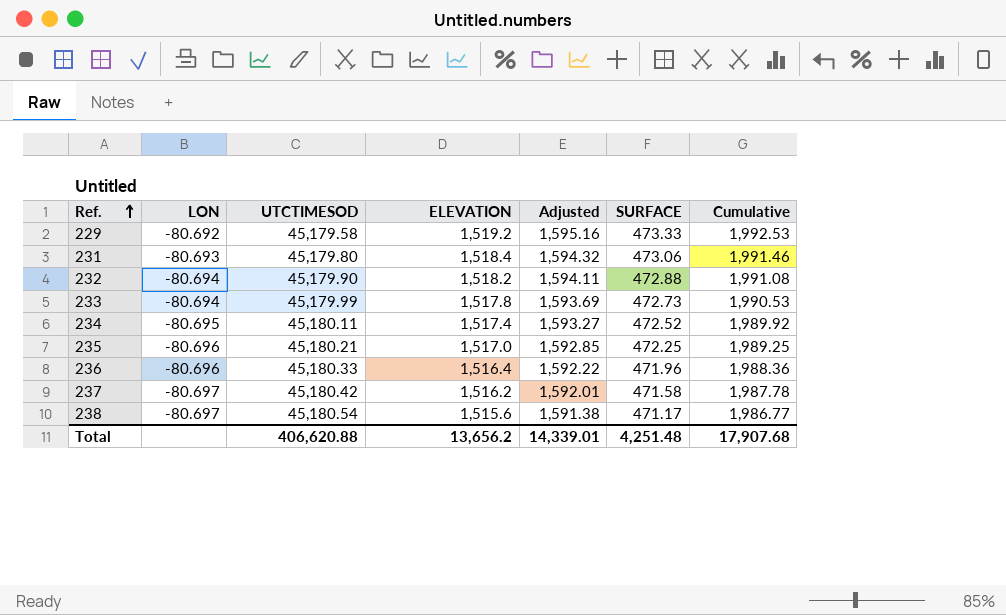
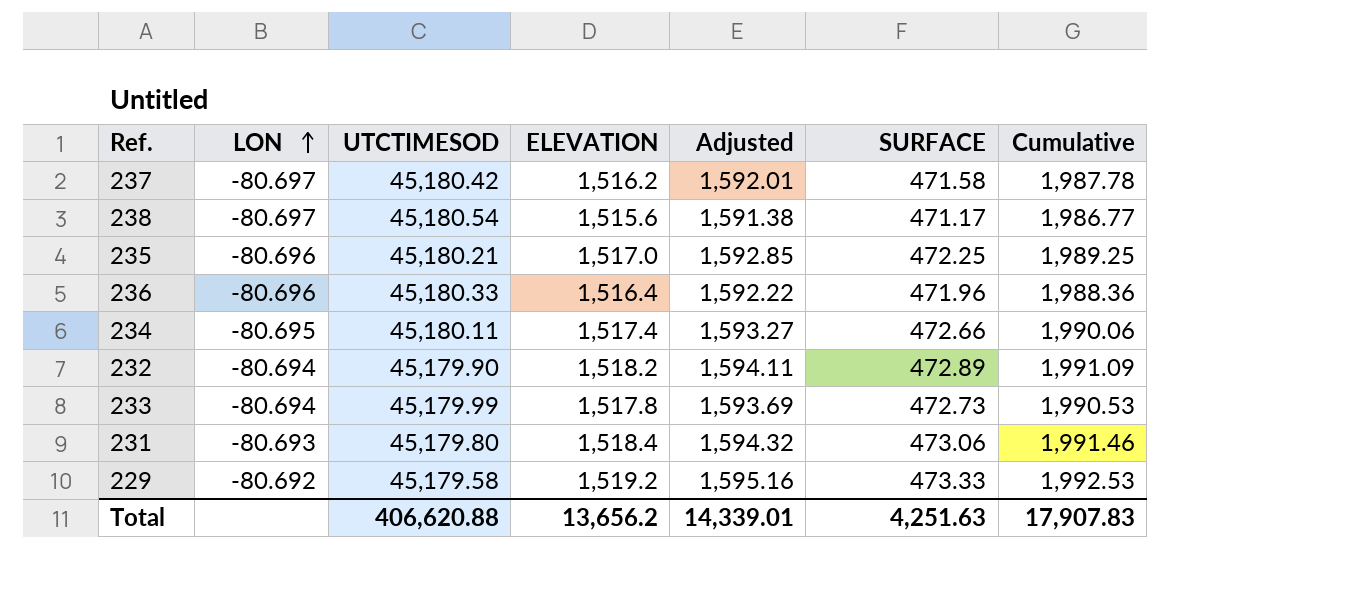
row order: Ref. ascending -> LON ascending
234 | SURFACE: 472.52 -> 472.66
234 | Cumulative: 1,989.92 -> 1,990.06
232 | SURFACE: 472.88 -> 472.89
232 | Cumulative: 1,991.08 -> 1,991.09
Total | SURFACE: 4,251.48 -> 4,251.63
Total | Cumulative: 17,907.68 -> 17,907.83

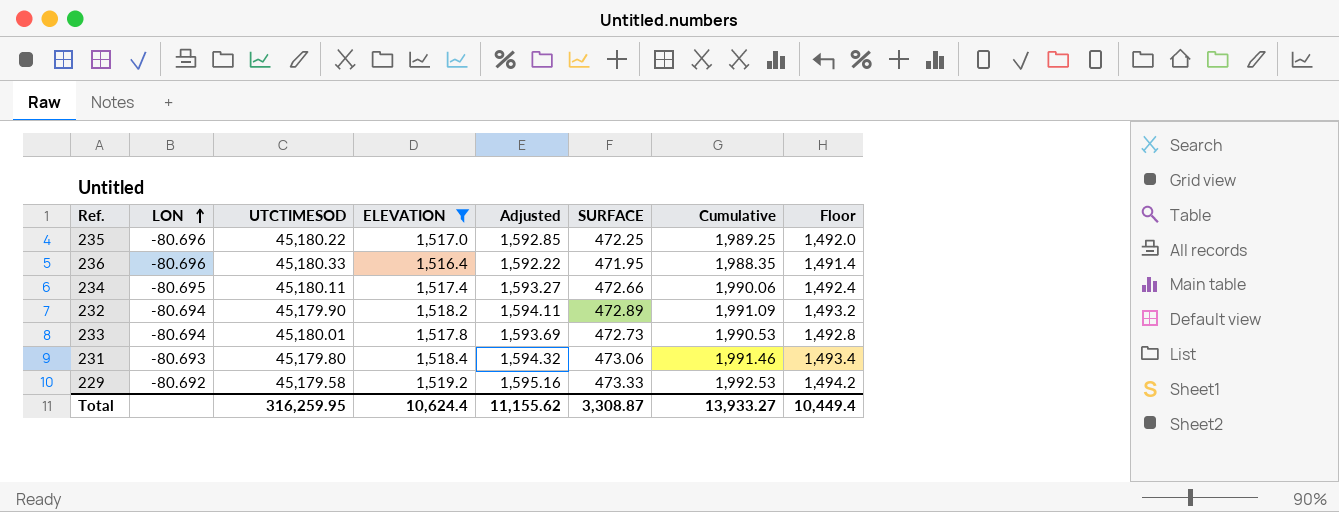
filter: none -> ELEVATION >= 1,516.4
column Floor | formula: none -> [ELEVATION] - 25
235 | UTCTIMESOD: 45,180.21 -> 45,180.22
236 | SURFACE: 471.96 -> 471.95
236 | Cumulative: 1,988.36 -> 1,988.35
233 | UTCTIMESOD: 45,179.99 -> 45,180.01
Total | UTCTIMESOD: 406,620.88 -> 316,259.95
Total | ELEVATION: 13,656.2 -> 10,624.4
Total | Adjusted: 14,339.01 -> 11,155.62
Total | SURFACE: 4,251.63 -> 3,308.87
Total | Cumulative: 17,907.83 -> 13,933.27

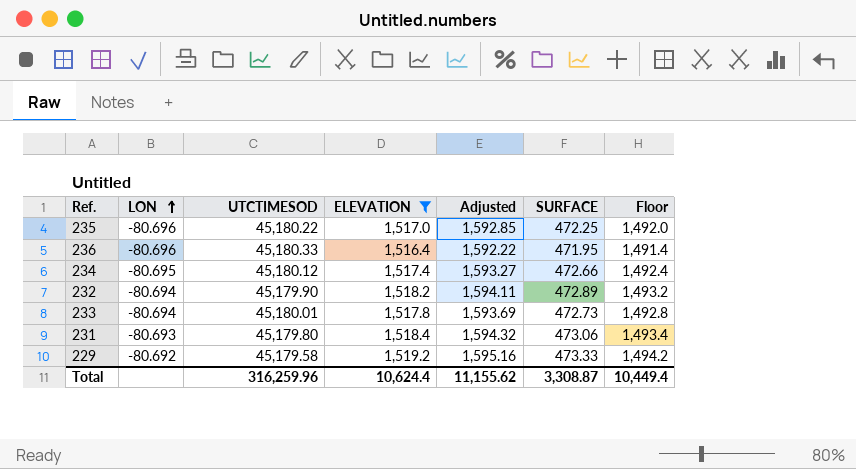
column Cumulative | formula: [ELEVATION] + [SURFACE] -> none
234 | UTCTIMESOD: 45,180.11 -> 45,180.12
Total | UTCTIMESOD: 316,259.95 -> 316,259.96

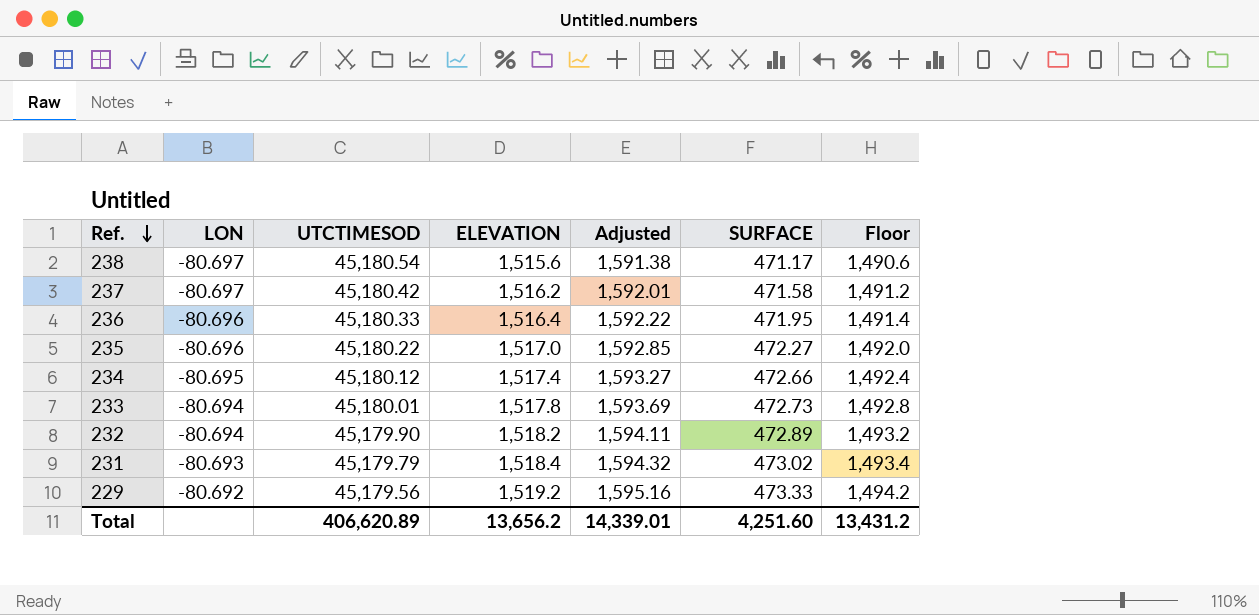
filter: ELEVATION >= 1,516.4 -> none
row order: LON ascending -> Ref. descending
235 | SURFACE: 472.25 -> 472.27
231 | UTCTIMESOD: 45,179.80 -> 45,179.79
231 | SURFACE: 473.06 -> 473.02
229 | UTCTIMESOD: 45,179.58 -> 45,179.56
Total | UTCTIMESOD: 316,259.96 -> 406,620.89
Total | ELEVATION: 10,624.4 -> 13,656.2
Total | Adjusted: 11,155.62 -> 14,339.01
Total | SURFACE: 3,308.87 -> 4,251.60
Total | Floor: 10,449.4 -> 13,431.2

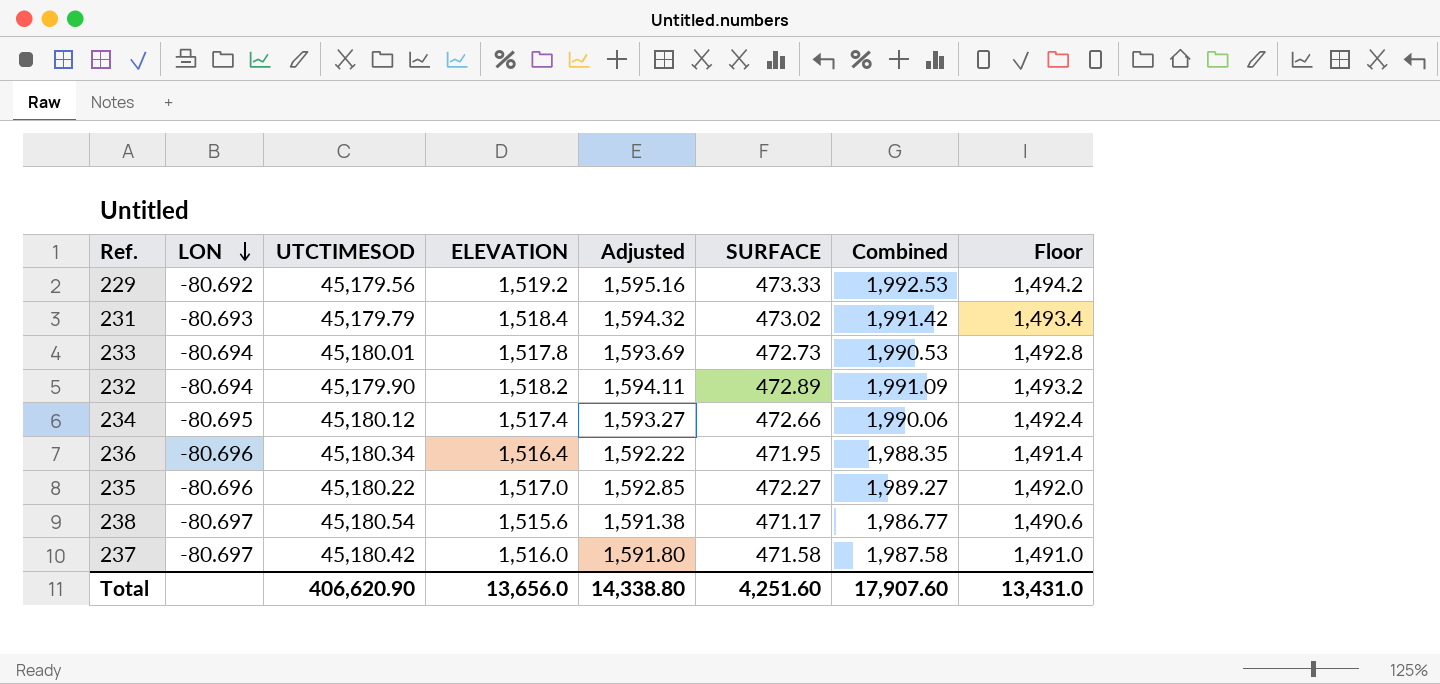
row order: Ref. descending -> LON descending
column Combined | formula: none -> [ELEVATION] + [SURFACE]
236 | UTCTIMESOD: 45,180.33 -> 45,180.34
237 | ELEVATION: 1,516.2 -> 1,516.0
237 | Adjusted: 1,592.01 -> 1,591.80
237 | Floor: 1,491.2 -> 1,491.0
Total | UTCTIMESOD: 406,620.89 -> 406,620.90
Total | ELEVATION: 13,656.2 -> 13,656.0
Total | Adjusted: 14,339.01 -> 14,338.80
Total | Floor: 13,431.2 -> 13,431.0

